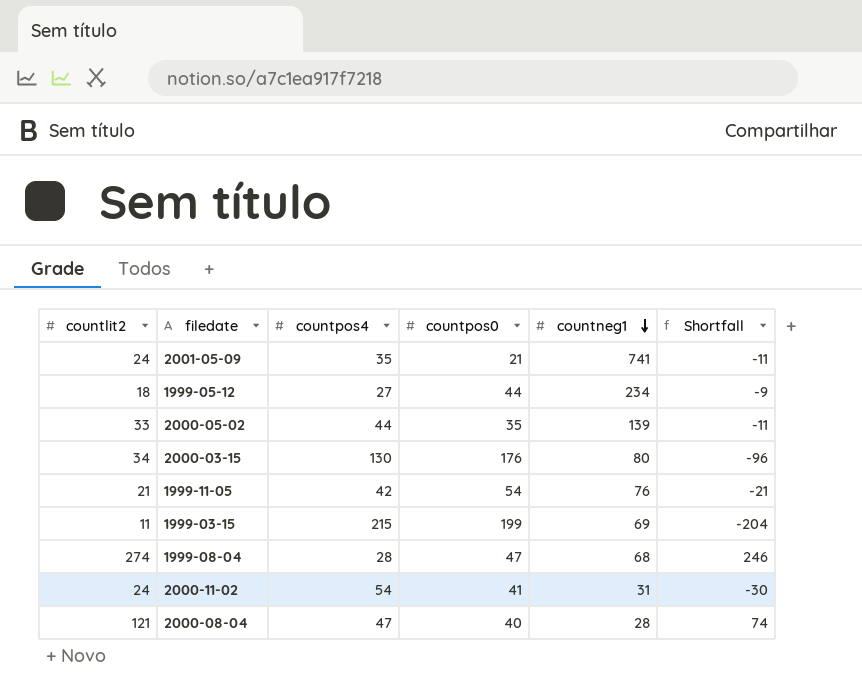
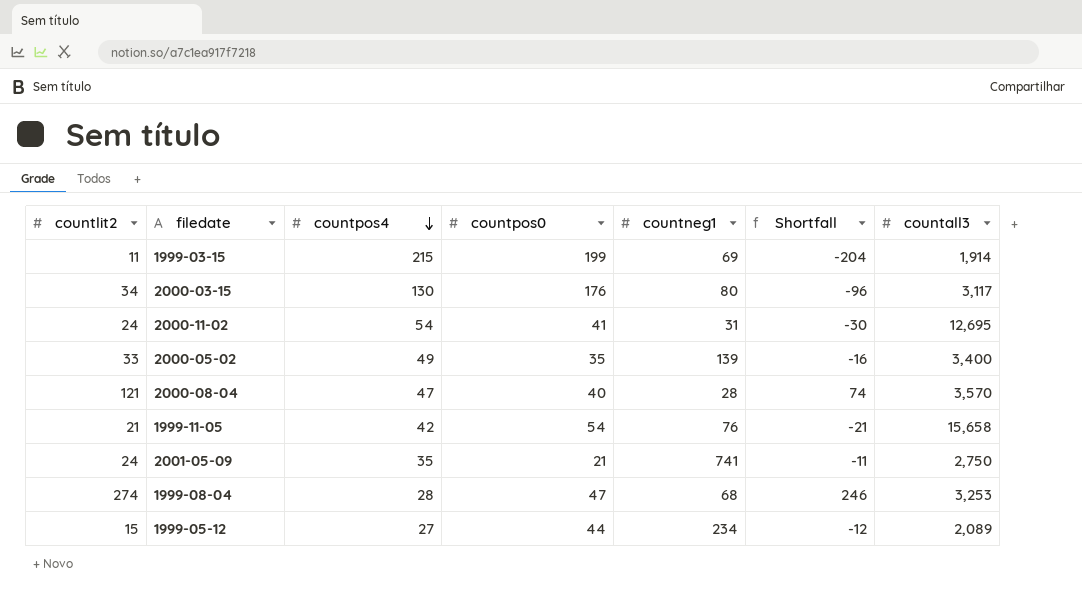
row order: countneg1 descending -> countpos4 descending
column countall3 | position: none -> 7
2000-05-02 | countpos4: 44 -> 49
2000-05-02 | Shortfall: -11 -> -16
1999-05-12 | countlit2: 18 -> 15
1999-05-12 | Shortfall: -9 -> -12

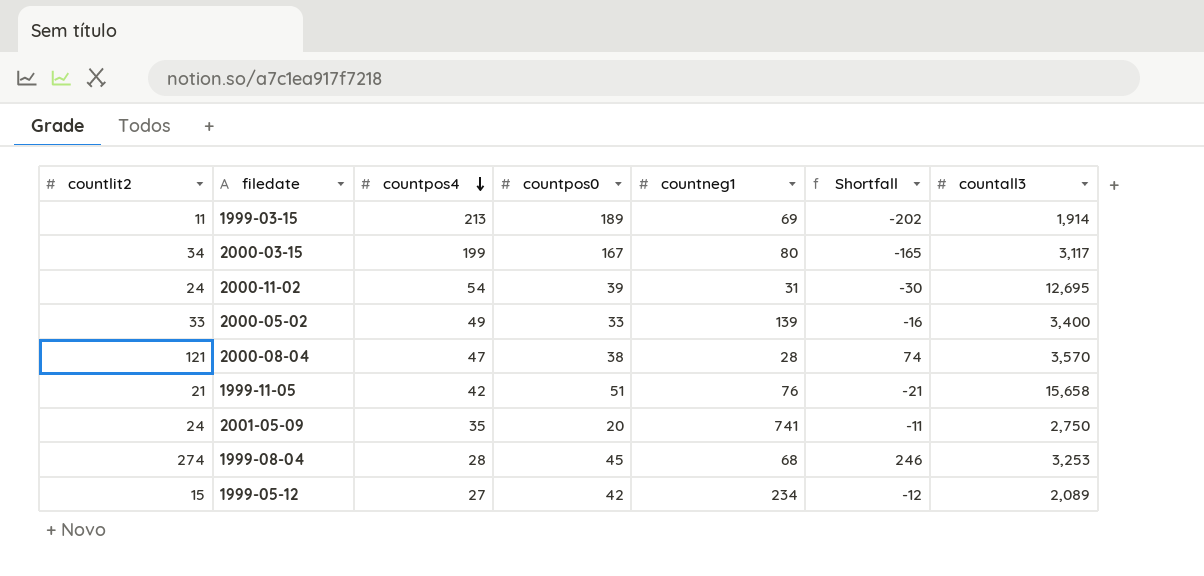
1999-03-15 | countpos4: 215 -> 213
1999-03-15 | countpos0: 199 -> 189
1999-03-15 | Shortfall: -204 -> -202
2000-03-15 | countpos4: 130 -> 199
2000-03-15 | countpos0: 176 -> 167
2000-03-15 | Shortfall: -96 -> -165
2000-11-02 | countpos0: 41 -> 39
2000-05-02 | countpos0: 35 -> 33
2000-08-04 | countpos0: 40 -> 38
1999-11-05 | countpos0: 54 -> 51
2001-05-09 | countpos0: 21 -> 20
1999-08-04 | countpos0: 47 -> 45
1999-05-12 | countpos0: 44 -> 42

